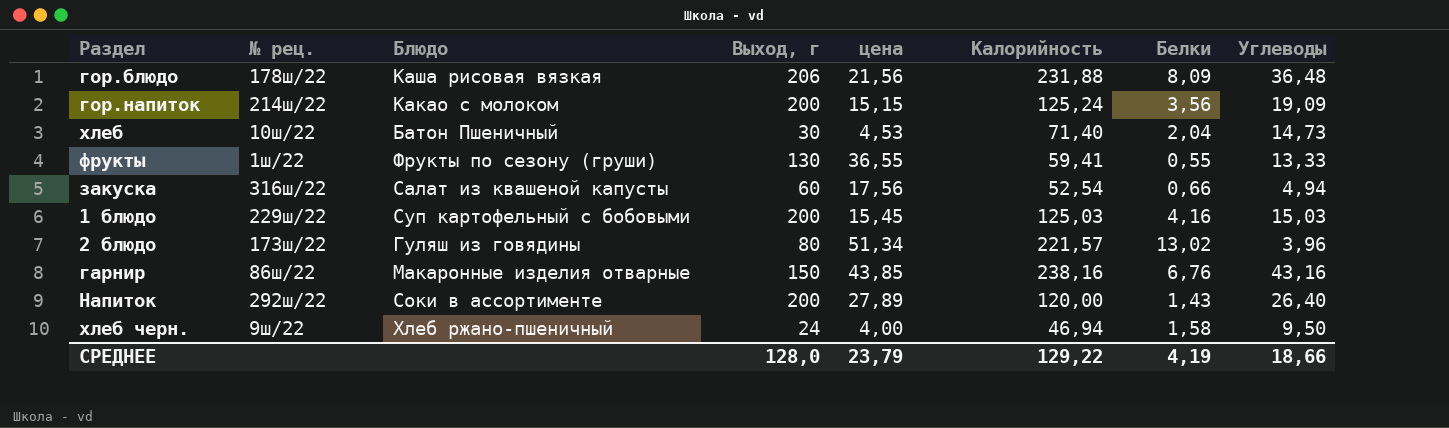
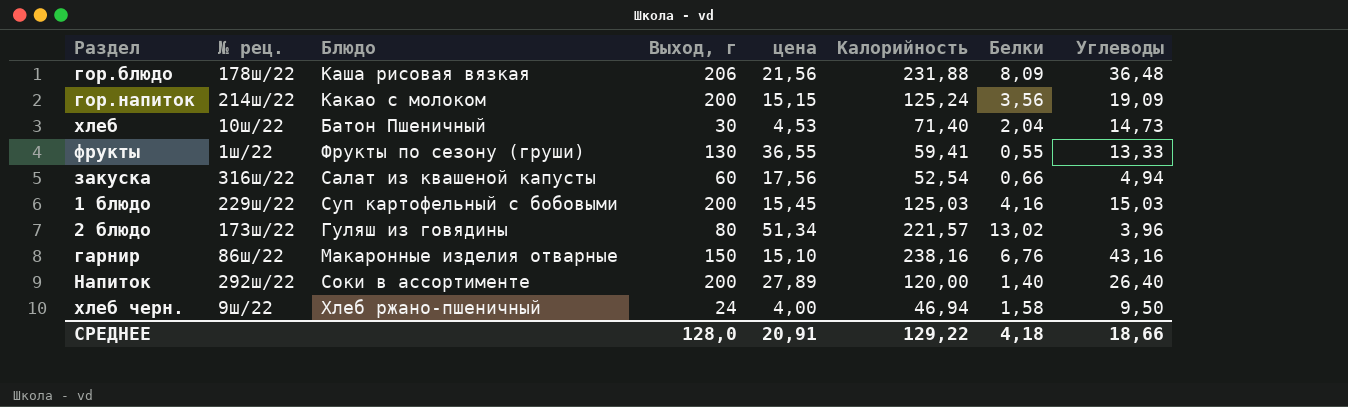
гарнир | цена: 43,85 -> 15,10
Напиток | Белки: 1,43 -> 1,40
СРЕДНЕЕ | цена: 23,79 -> 20,91
СРЕДНЕЕ | Белки: 4,19 -> 4,18

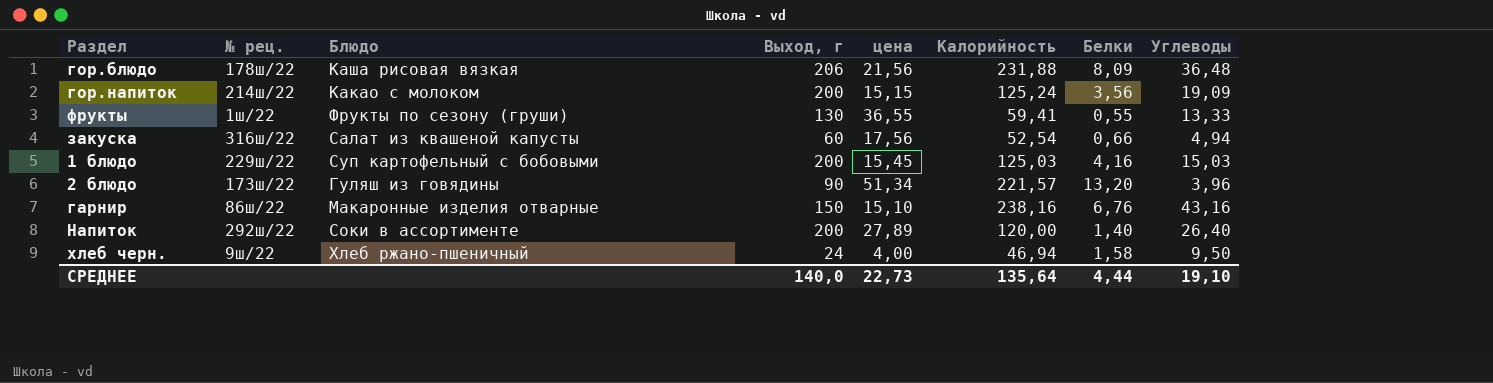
row хлеб: 10ш/22 | Батон Пшеничный | 30 | 4,53 | 71,40 | 2,04 | 14,73 -> none
2 блюдо | Выход, г: 80 -> 90
2 блюдо | Белки: 13,02 -> 13,20
СРЕДНЕЕ | Выход, г: 128,0 -> 140,0
СРЕДНЕЕ | цена: 20,91 -> 22,73
СРЕДНЕЕ | Калорийность: 129,22 -> 135,64
СРЕДНЕЕ | Белки: 4,18 -> 4,44
СРЕДНЕЕ | Углеводы: 18,66 -> 19,10

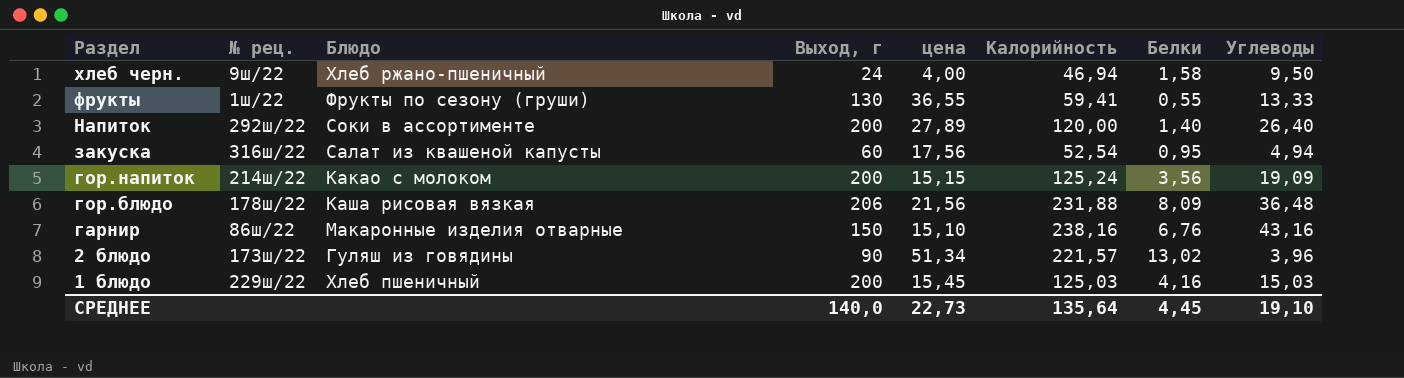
row order: none -> Раздел descending
закуска | Белки: 0,66 -> 0,95
2 блюдо | Белки: 13,20 -> 13,02
1 блюдо | Блюдо: Суп картофельный с бобовыми -> Хлеб пшеничный
СРЕДНЕЕ | Белки: 4,44 -> 4,45

